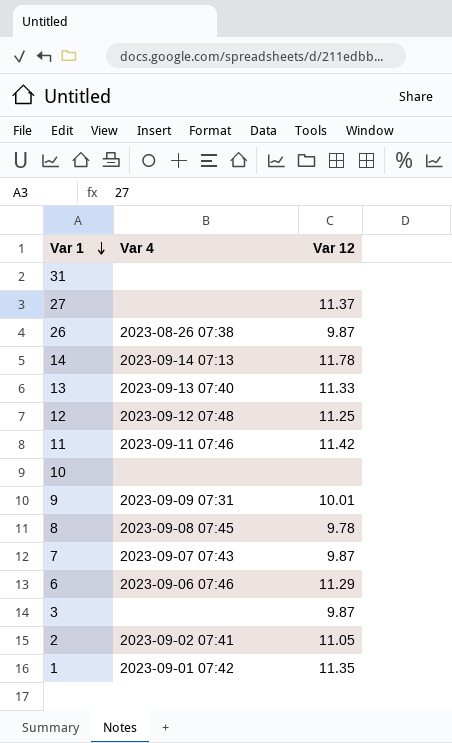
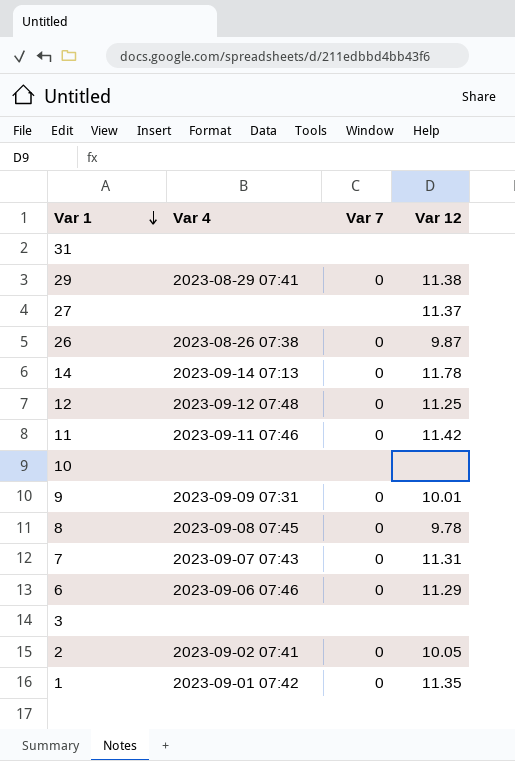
column Var 7 | position: none -> 3
row 13: 2023-09-13 07:40 | 11.33 -> none
row 29: none -> 2023-08-29 07:41 | 0 | 11.38
7 | Var 12: 9.87 -> 11.31
3 | Var 12: 9.87 -> none
2 | Var 12: 11.05 -> 10.05

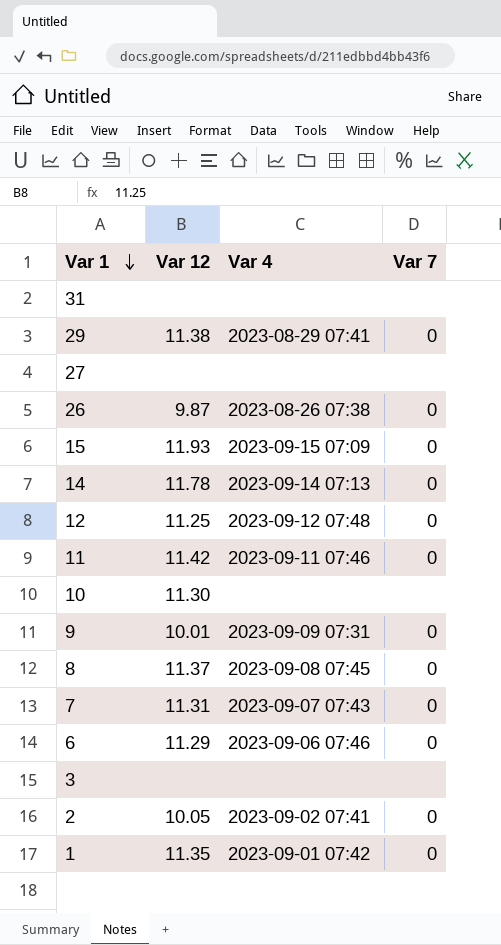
column Var 12 | position: 4 -> 2
27 | Var 12: 11.37 -> none
row 15: none -> 11.93 | 2023-09-15 07:09 | 0
10 | Var 12: none -> 11.30
8 | Var 12: 9.78 -> 11.37

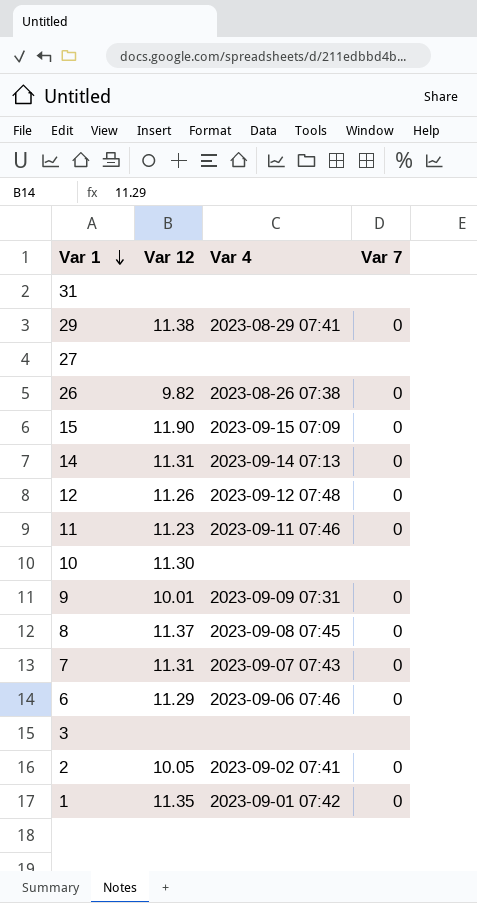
26 | Var 12: 9.87 -> 9.82
15 | Var 12: 11.93 -> 11.90
14 | Var 12: 11.78 -> 11.31
12 | Var 12: 11.25 -> 11.26
11 | Var 12: 11.42 -> 11.23

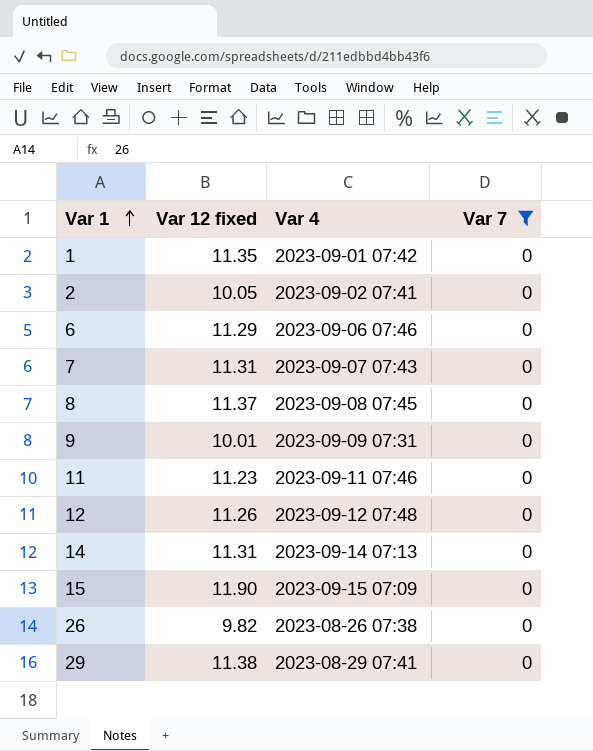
filter: none -> Var 7 = 0
row order: Var 1 descending -> Var 1 ascending
column name: Var 12 -> Var 12 fixed

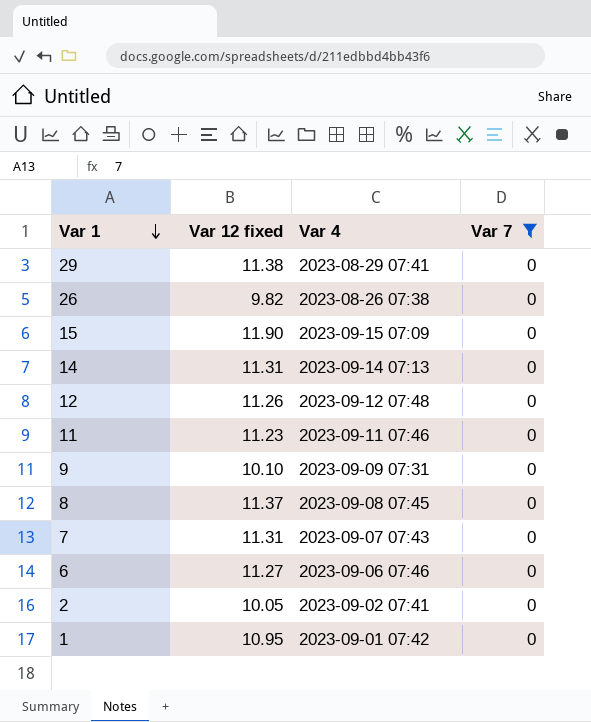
row order: Var 1 ascending -> Var 1 descending
9 | Var 12 fixed: 10.01 -> 10.10
6 | Var 12 fixed: 11.29 -> 11.27
1 | Var 12 fixed: 11.35 -> 10.95

